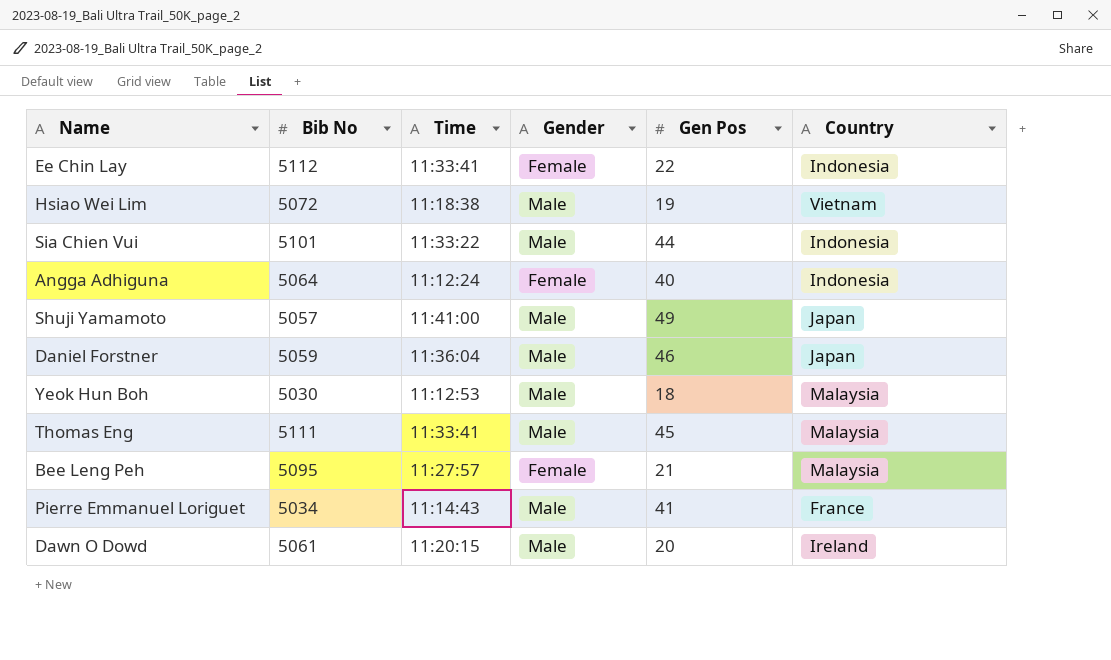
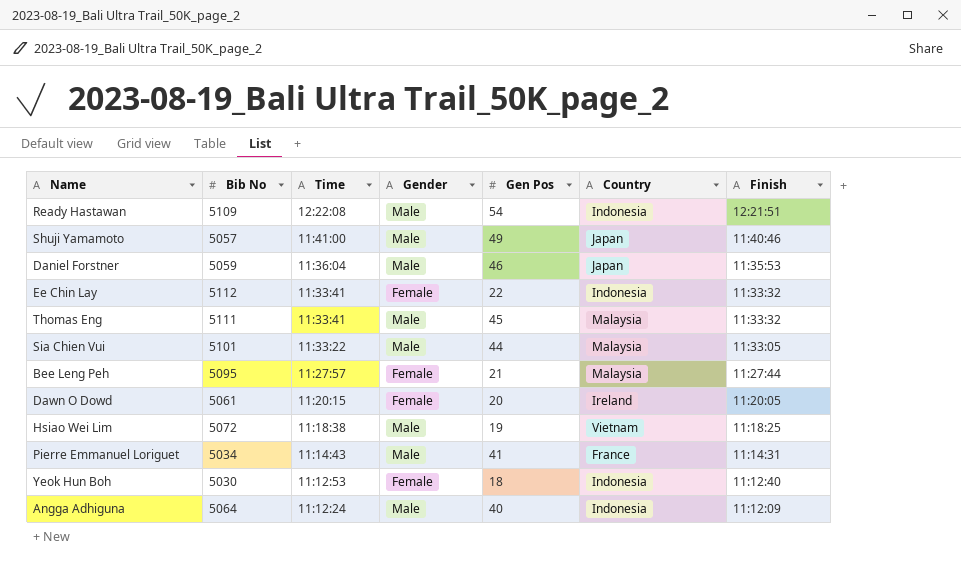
row order: none -> Time descending
column Finish | position: none -> 7
row Ready Hastawan: none -> 5109 | 12:22:08 | Male | 54 | Indonesia | 12:21:51
Sia Chien Vui | Country: Indonesia -> Malaysia
Dawn O Dowd | Gender: Male -> Female
Yeok Hun Boh | Gender: Male -> Female
Yeok Hun Boh | Country: Malaysia -> Indonesia
Angga Adhiguna | Gender: Female -> Male

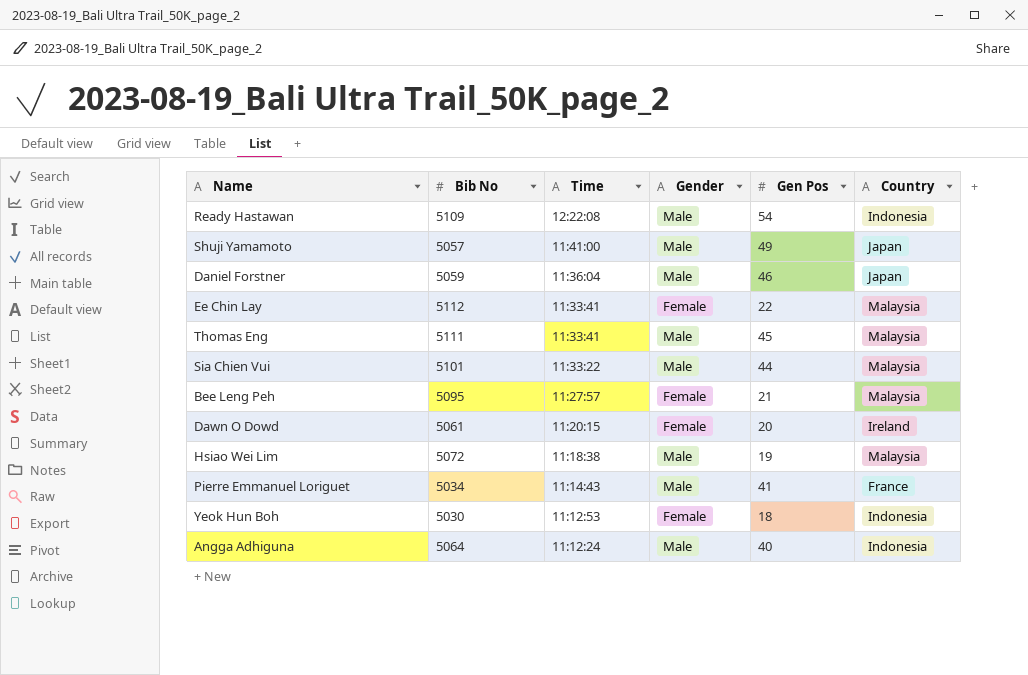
column Finish | position: 7 -> none
Ee Chin Lay | Country: Indonesia -> Malaysia
Hsiao Wei Lim | Country: Vietnam -> Malaysia

